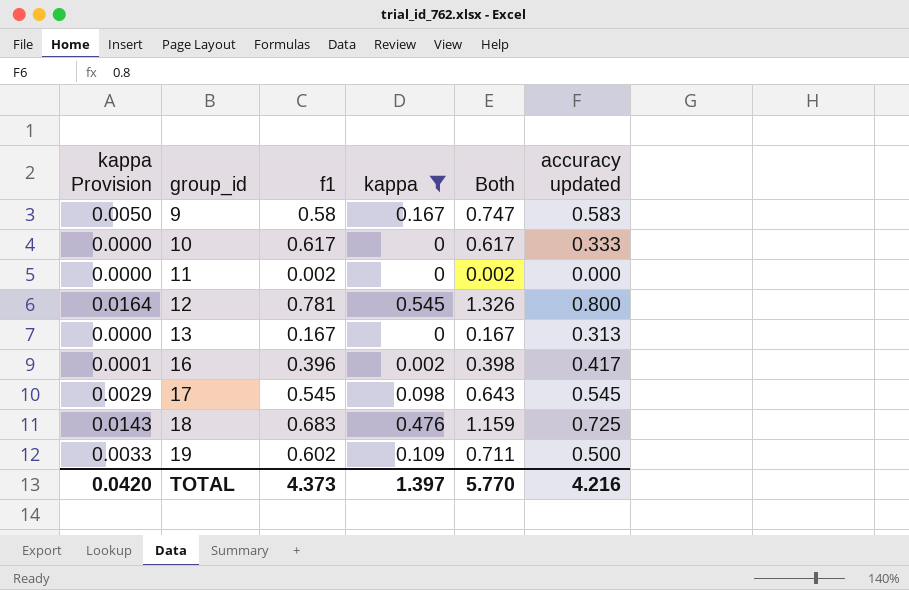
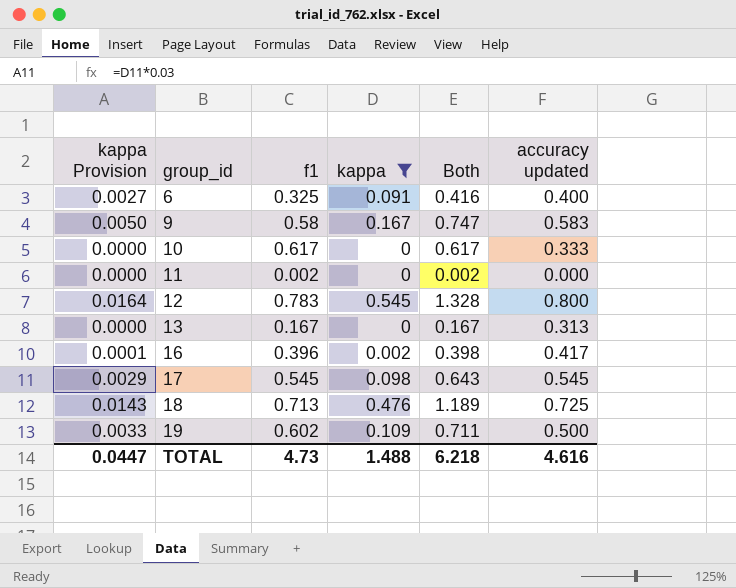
row 6: none -> 0.0027 | 0.325 | 0.091 | 0.416 | 0.400
12 | f1: 0.781 -> 0.783
12 | Both: 1.326 -> 1.328
18 | f1: 0.683 -> 0.713
18 | Both: 1.159 -> 1.189
TOTAL | kappa Provision: 0.0420 -> 0.0447
TOTAL | f1: 4.373 -> 4.73
TOTAL | kappa: 1.397 -> 1.488
TOTAL | Both: 5.770 -> 6.218
TOTAL | accuracy updated: 4.216 -> 4.616

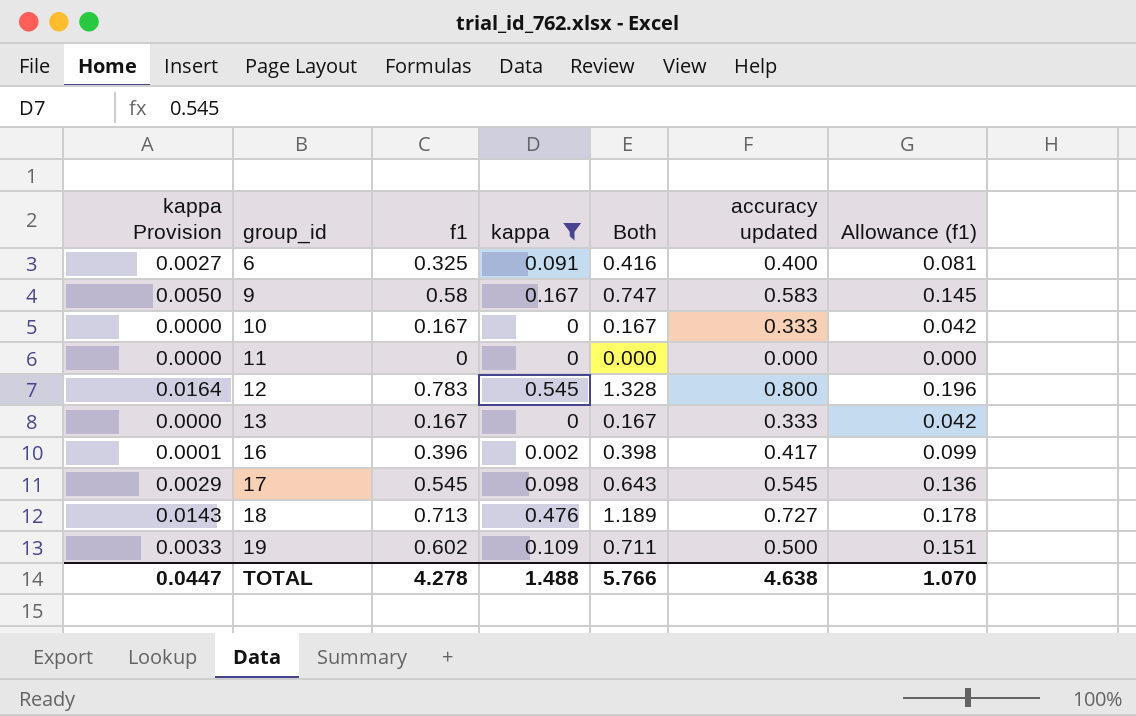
column Allowance (f1) | formula: none -> [f1] * 0.25
10 | f1: 0.617 -> 0.167
10 | Both: 0.617 -> 0.167
11 | f1: 0.002 -> 0
11 | Both: 0.002 -> 0.000
13 | accuracy updated: 0.313 -> 0.333
18 | accuracy updated: 0.725 -> 0.727
TOTAL | f1: 4.73 -> 4.278
TOTAL | Both: 6.218 -> 5.766
TOTAL | accuracy updated: 4.616 -> 4.638

